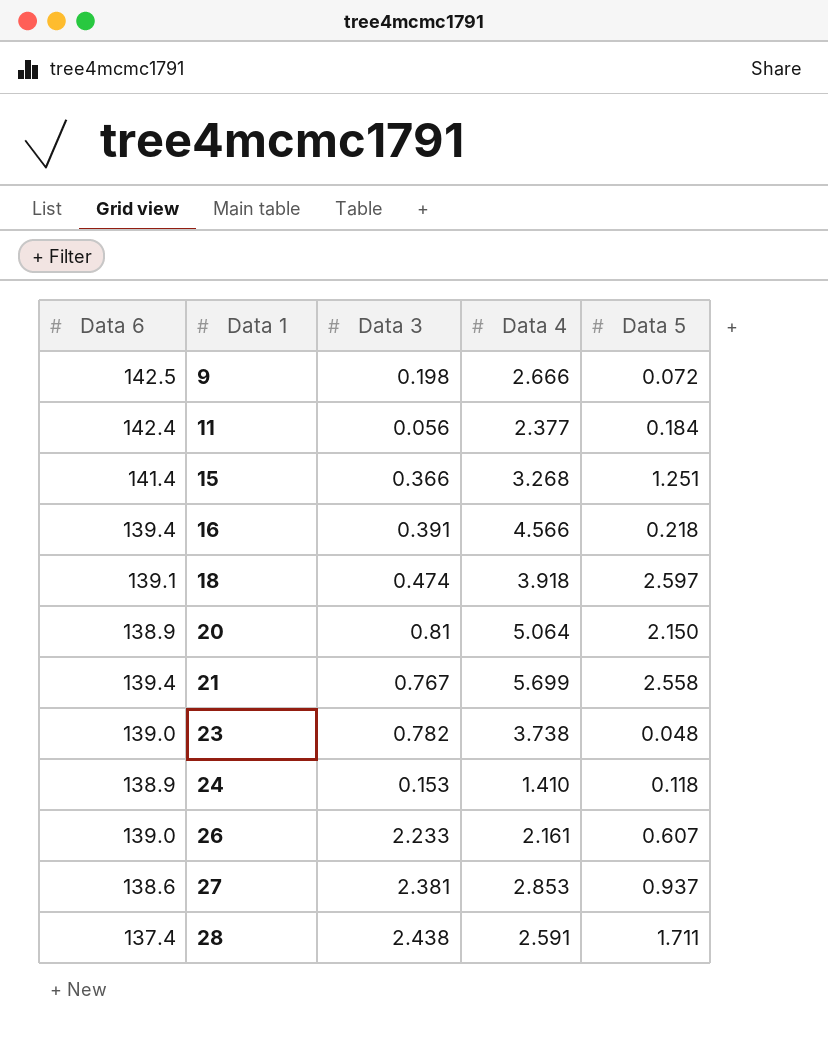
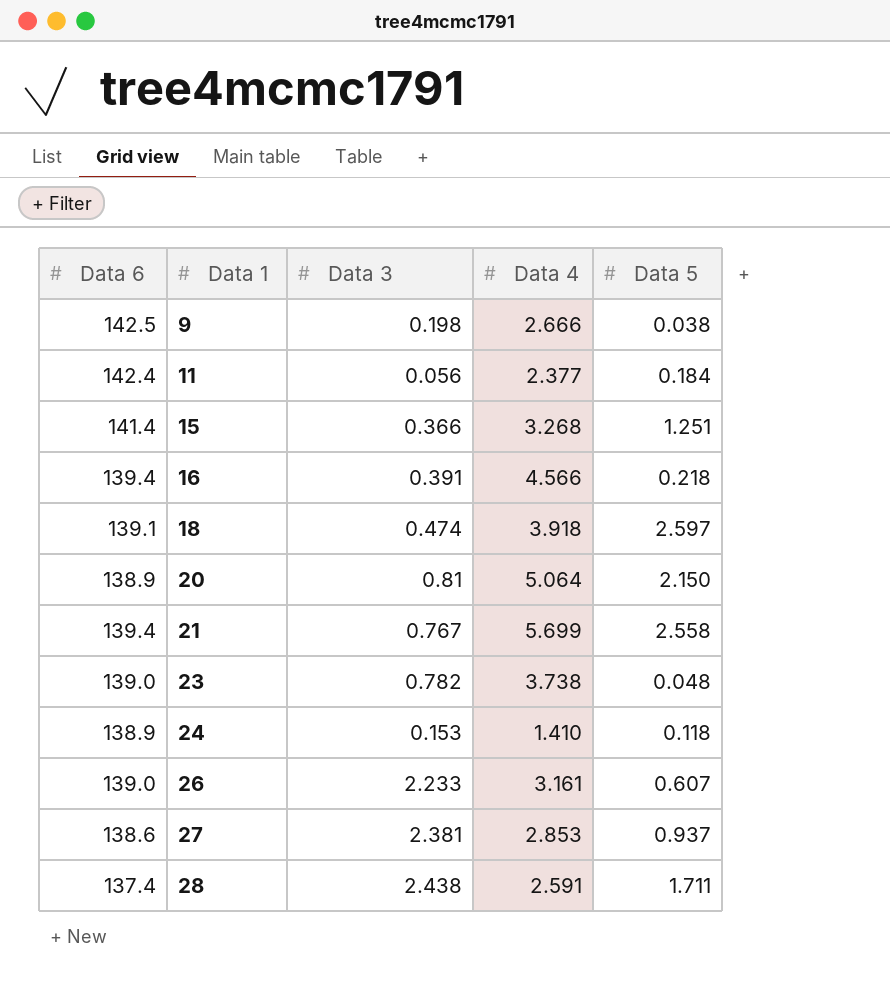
9 | Data 5: 0.072 -> 0.038
26 | Data 4: 2.161 -> 3.161

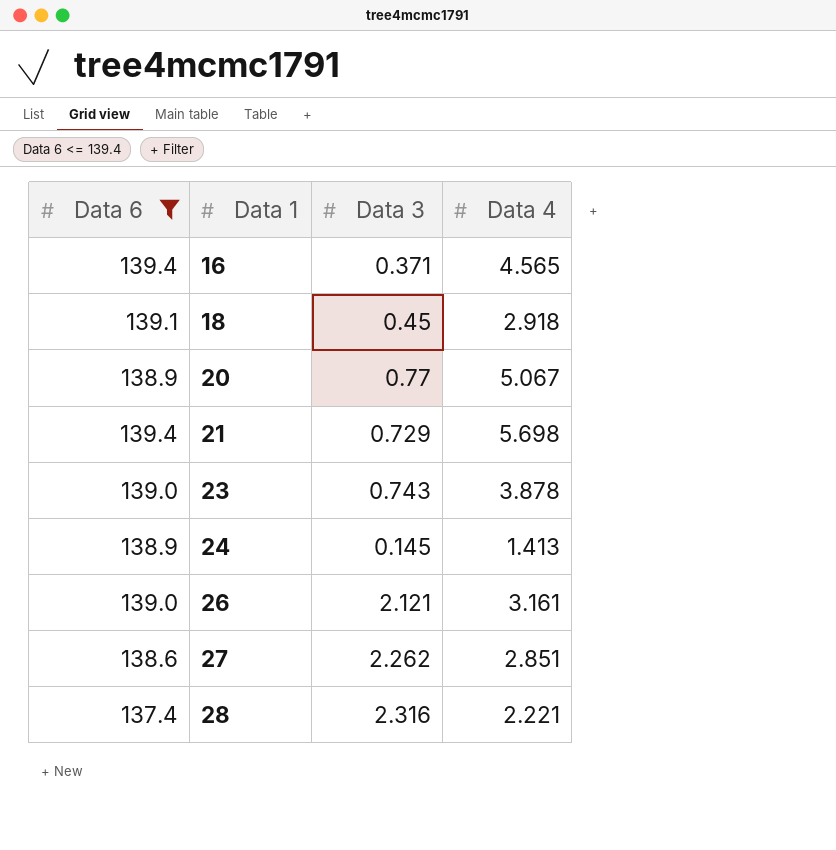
filter: none -> Data 6 <= 139.4
column Data 5 | position: 5 -> none
16 | Data 3: 0.391 -> 0.371
16 | Data 4: 4.566 -> 4.565
18 | Data 3: 0.474 -> 0.45
18 | Data 4: 3.918 -> 2.918
20 | Data 3: 0.81 -> 0.77
20 | Data 4: 5.064 -> 5.067
21 | Data 3: 0.767 -> 0.729
21 | Data 4: 5.699 -> 5.698
23 | Data 3: 0.782 -> 0.743
23 | Data 4: 3.738 -> 3.878
24 | Data 3: 0.153 -> 0.145
24 | Data 4: 1.410 -> 1.413
26 | Data 3: 2.233 -> 2.121
27 | Data 3: 2.381 -> 2.262
27 | Data 4: 2.853 -> 2.851
28 | Data 3: 2.438 -> 2.316
28 | Data 4: 2.591 -> 2.221

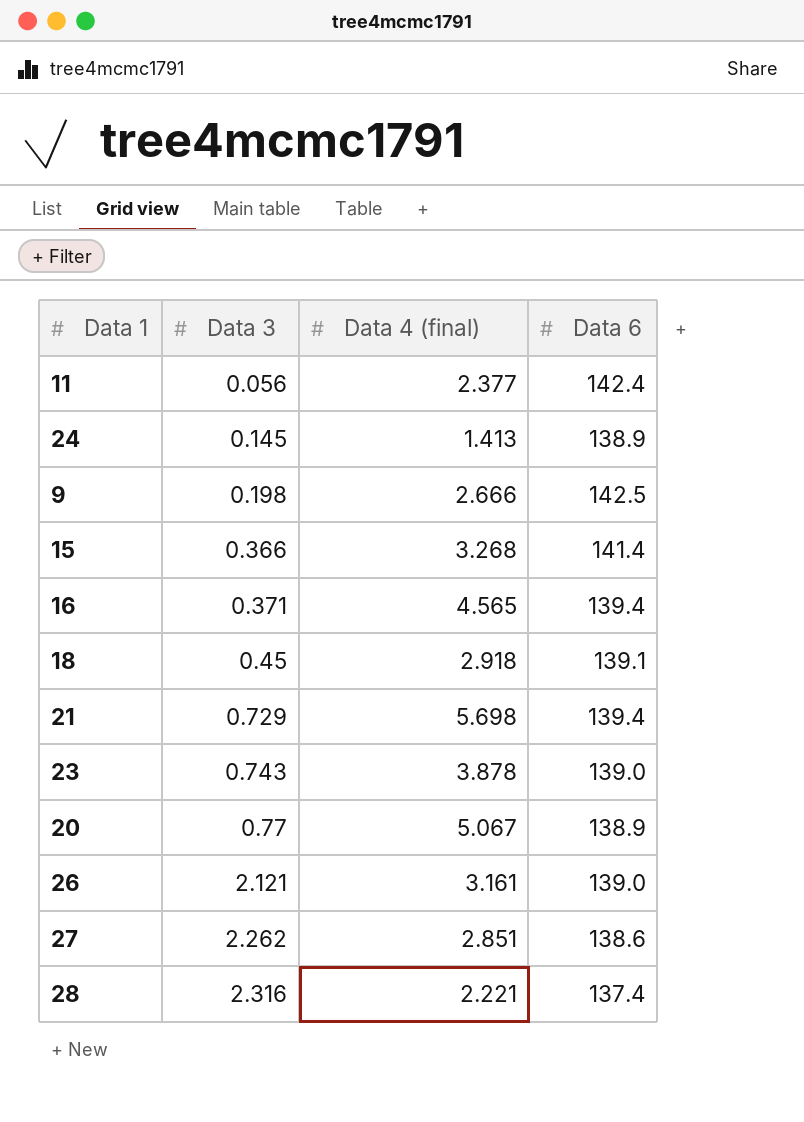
filter: Data 6 <= 139.4 -> none
row order: Data 1 ascending -> Data 3 ascending
column name: Data 4 -> Data 4 (final)
column Data 6 | position: 1 -> 4

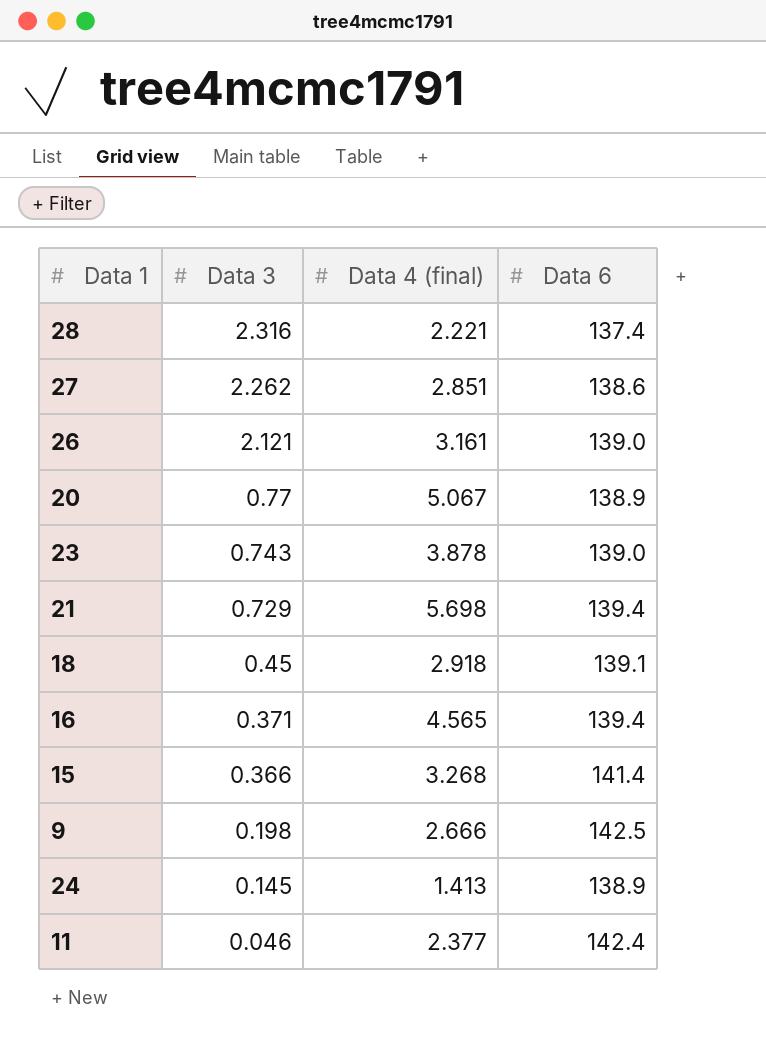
row order: Data 3 ascending -> Data 3 descending
11 | Data 3: 0.056 -> 0.046

